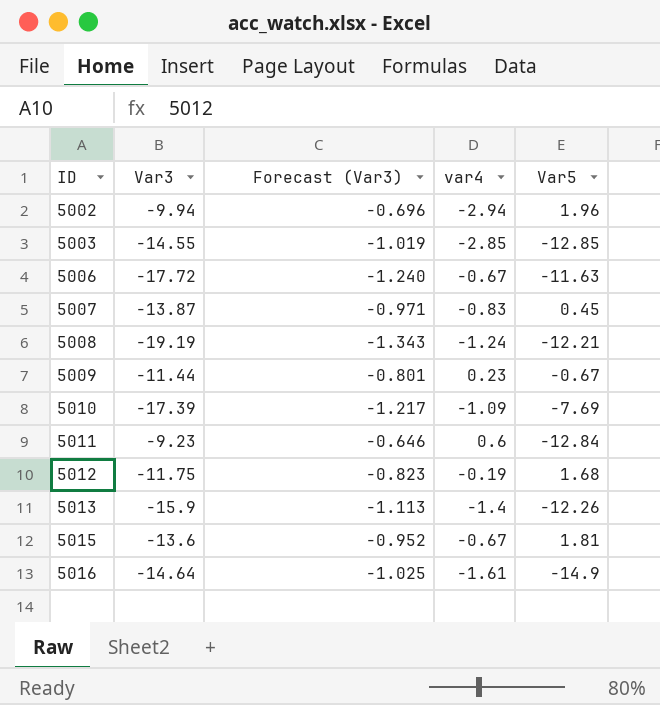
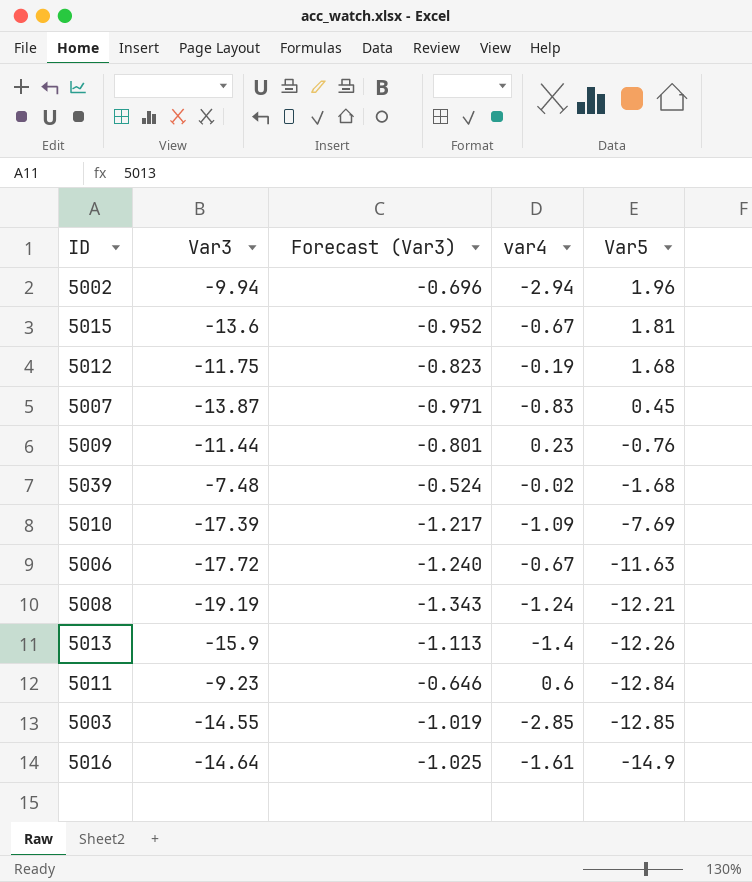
row order: ID ascending -> Var5 descending
5009 | Var5: -0.67 -> -0.76
row 5039: none -> -7.48 | -0.524 | -0.02 | -1.68

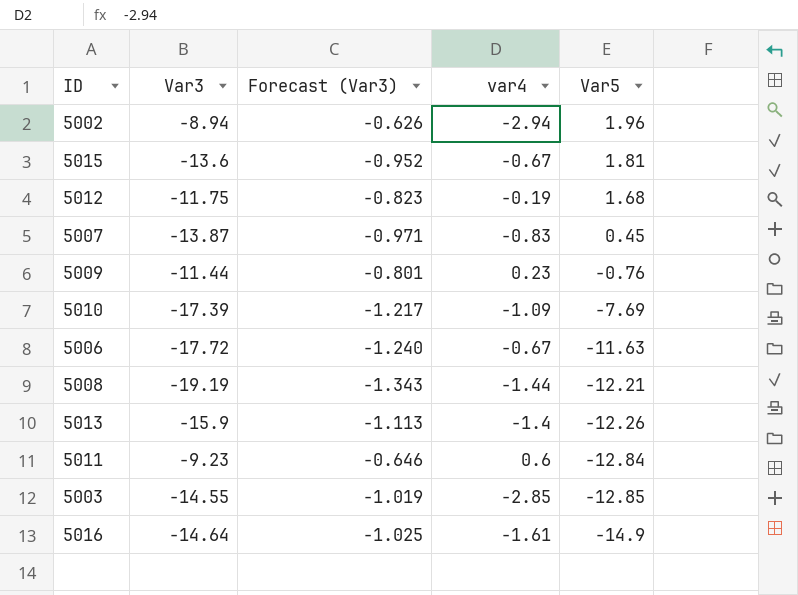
row 5039: -7.48 | -0.524 | -0.02 | -1.68 -> none
5002 | Var3: -9.94 -> -8.94
5002 | Forecast (Var3): -0.696 -> -0.626
5008 | var4: -1.24 -> -1.44

